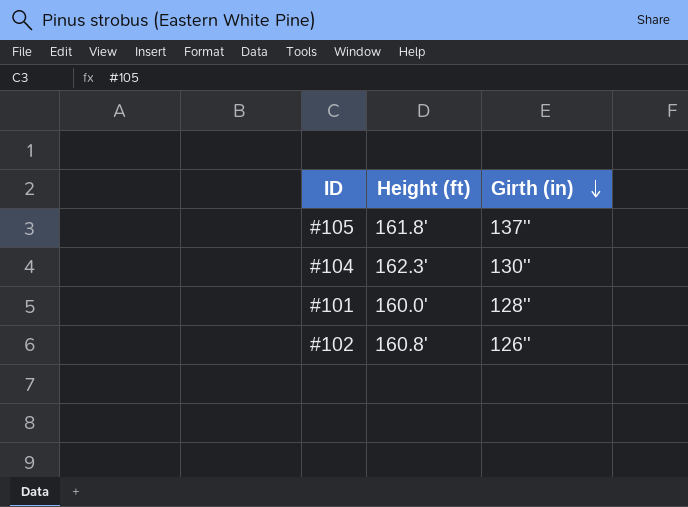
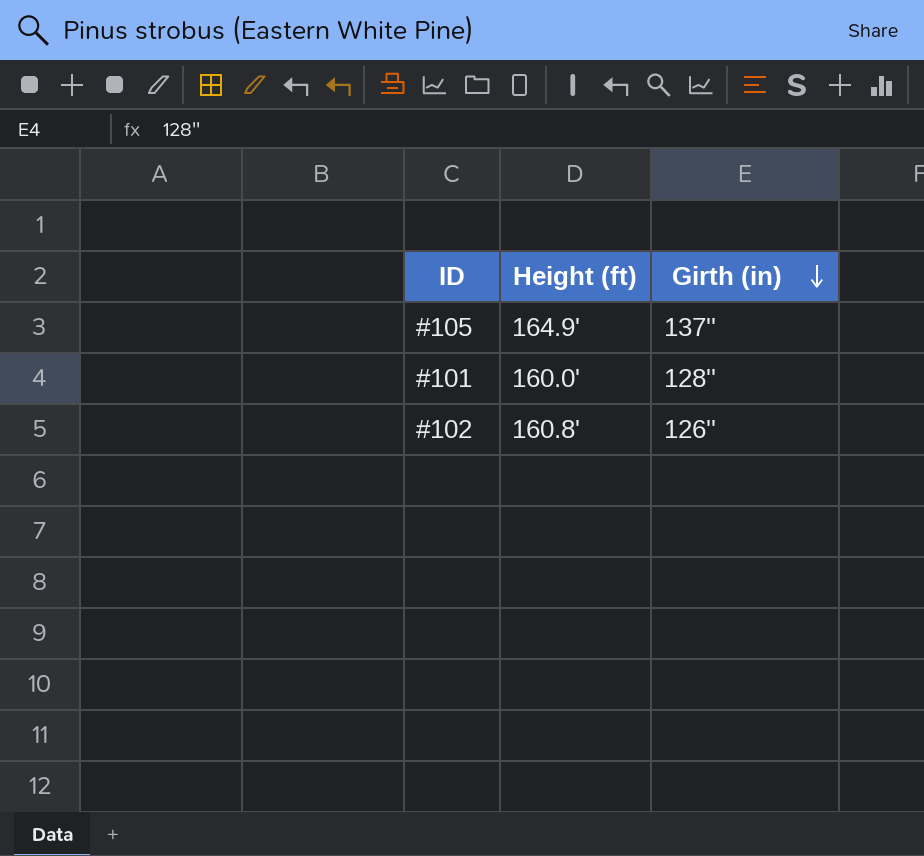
row #104: 162.3' | 130'' -> none
#105 | Height (ft): 161.8' -> 164.9'

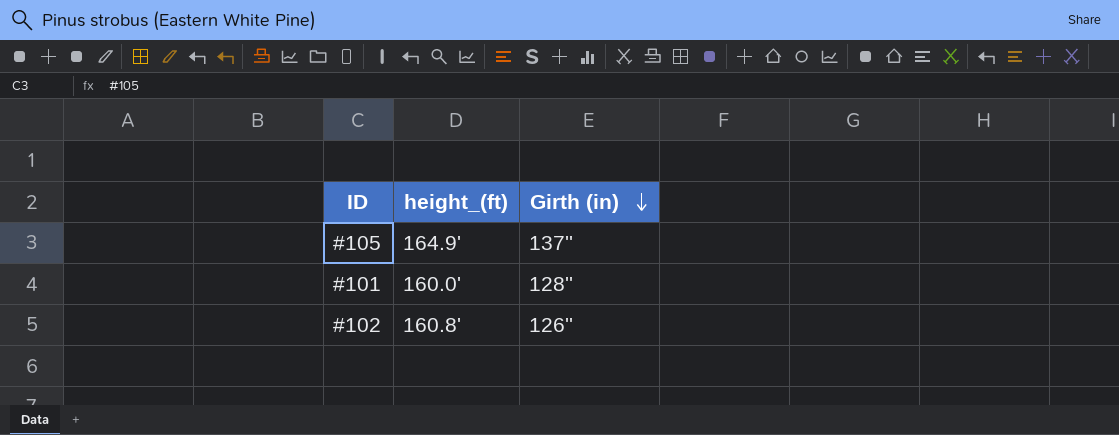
column name: Height (ft) -> height_(ft)

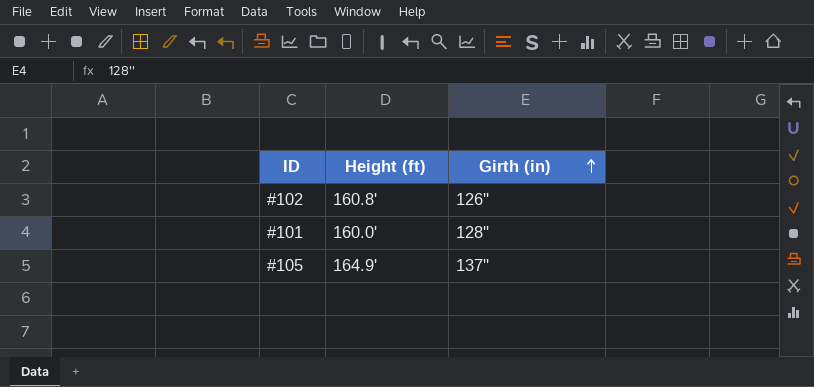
row order: Girth (in) descending -> Girth (in) ascending
column name: height_(ft) -> Height (ft)

